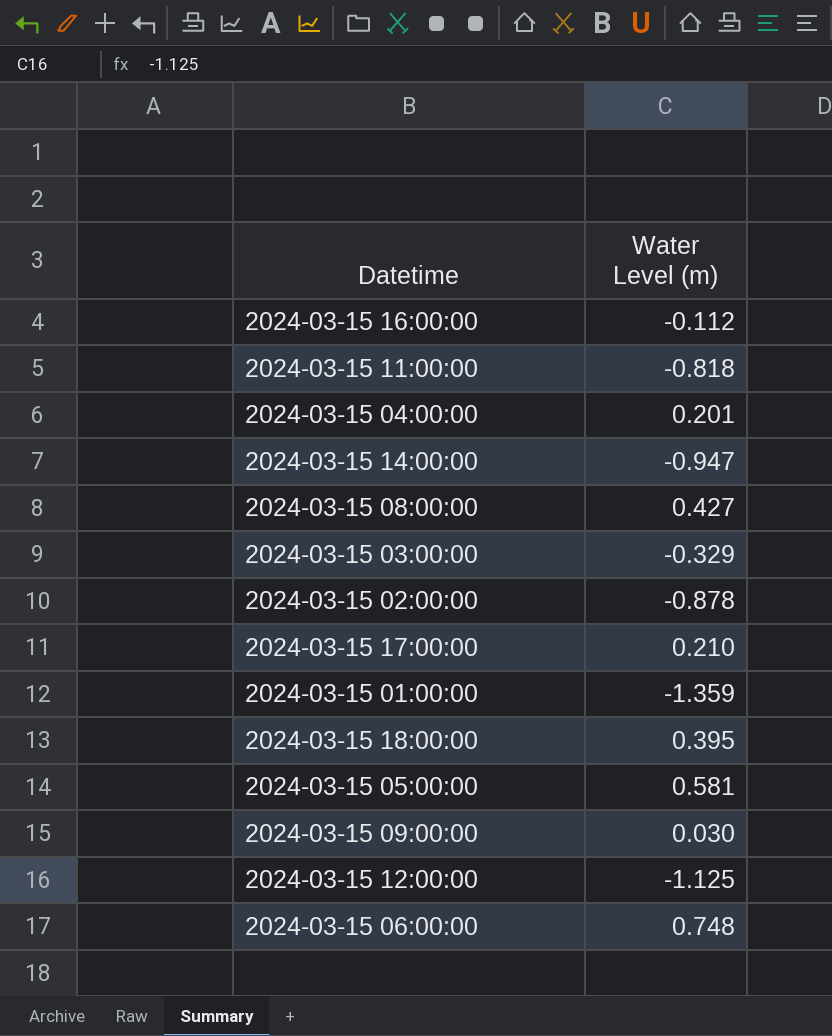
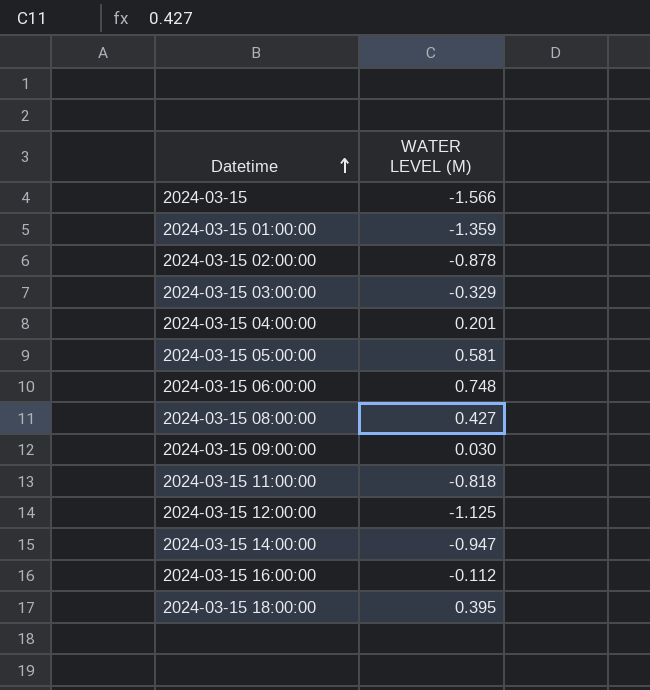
row order: none -> Datetime ascending
column name: Water Level (m) -> WATER LEVEL (M)
row 2024-03-15 17:00:00: 0.210 -> none
row 2024-03-15: none -> -1.566

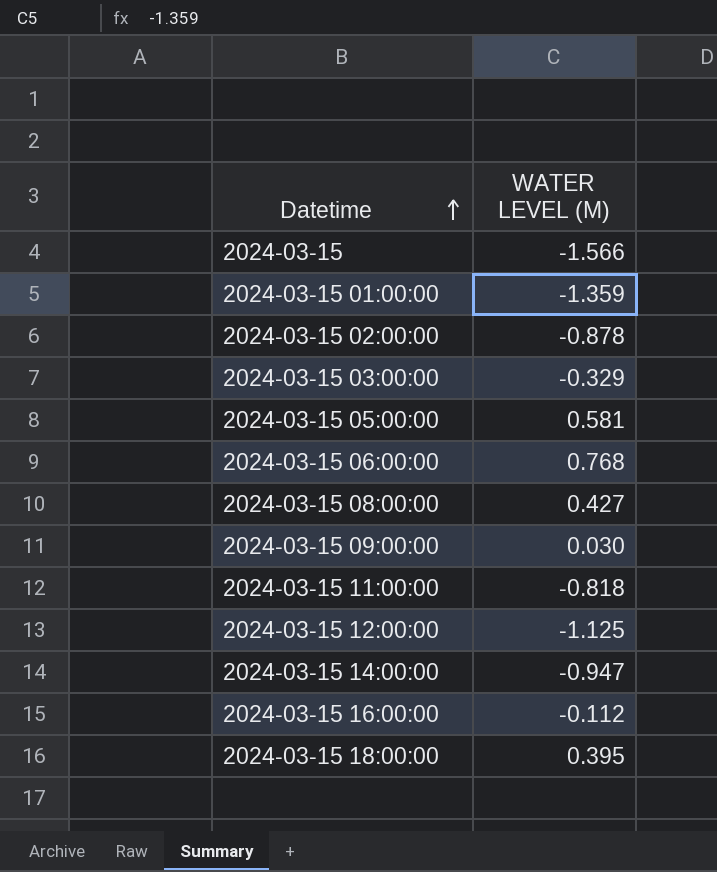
row 2024-03-15 04:00:00: 0.201 -> none
2024-03-15 06:00:00 | WATER LEVEL (M): 0.748 -> 0.768

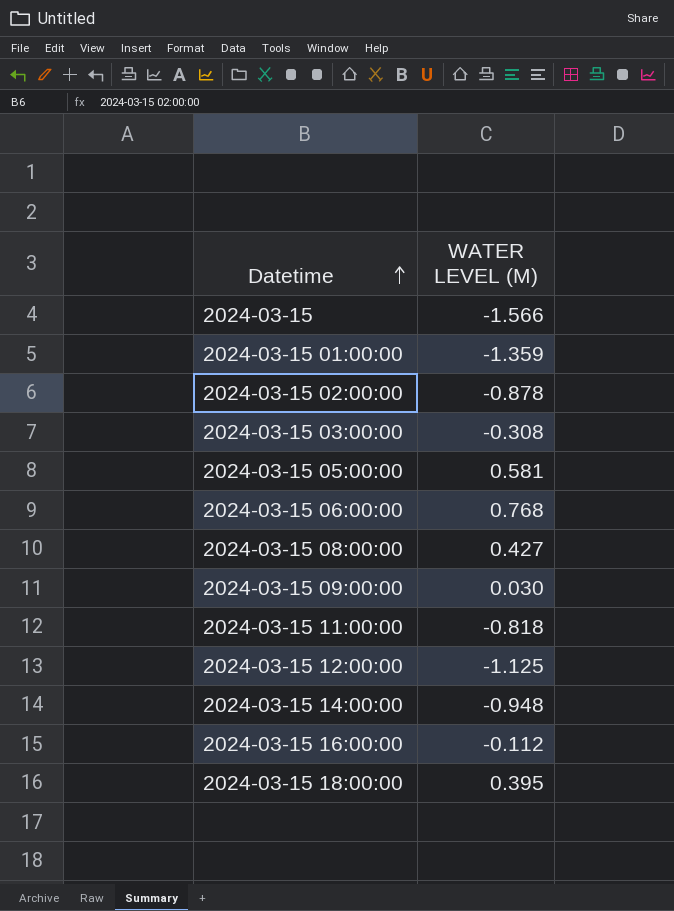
2024-03-15 03:00:00 | WATER LEVEL (M): -0.329 -> -0.308
2024-03-15 14:00:00 | WATER LEVEL (M): -0.947 -> -0.948

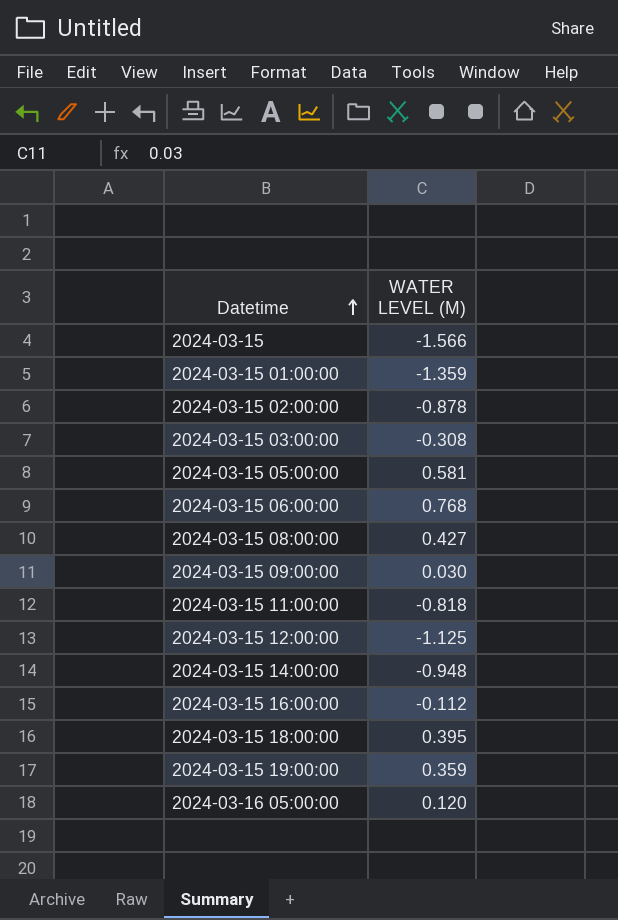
row 2024-03-15 19:00:00: none -> 0.359
row 2024-03-16 05:00:00: none -> 0.120

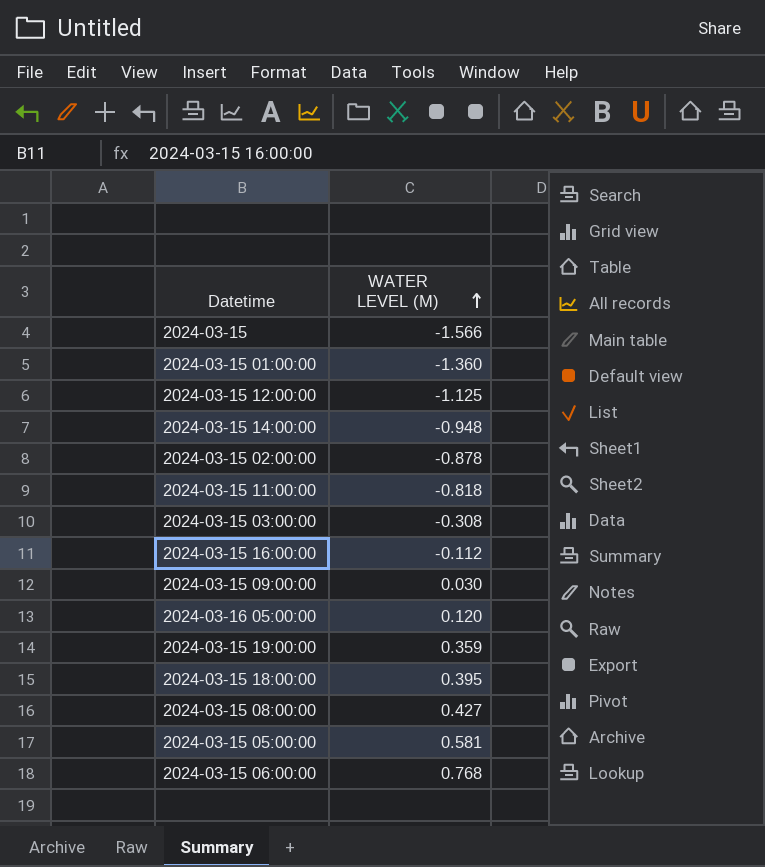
row order: Datetime ascending -> WATER LEVEL (M) ascending
2024-03-15 01:00:00 | WATER LEVEL (M): -1.359 -> -1.360

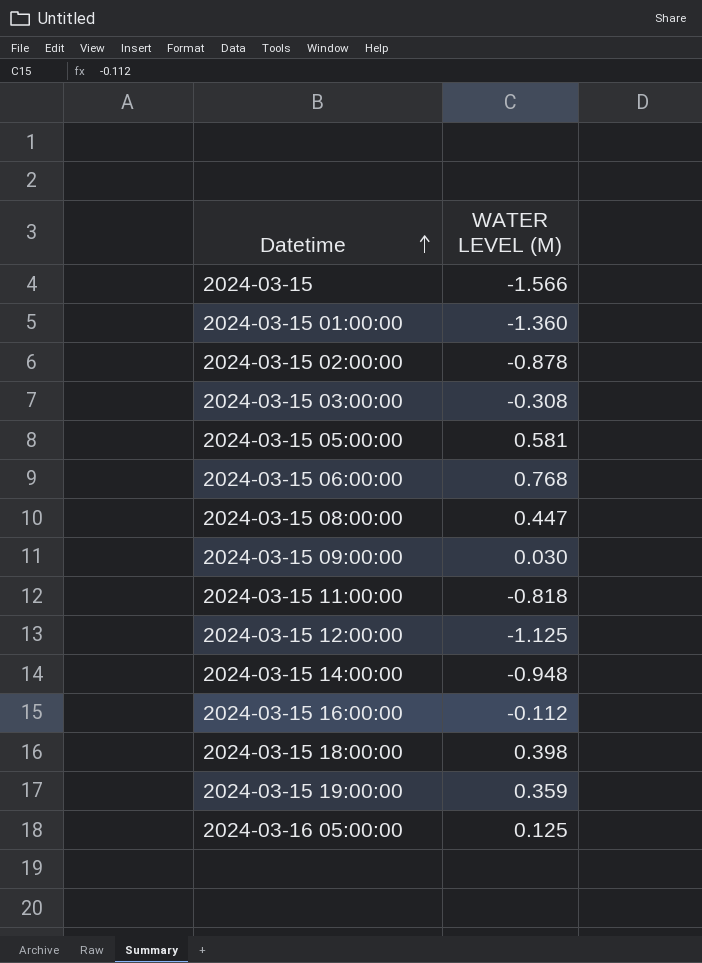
row order: WATER LEVEL (M) ascending -> Datetime ascending
2024-03-15 08:00:00 | WATER LEVEL (M): 0.427 -> 0.447
2024-03-15 18:00:00 | WATER LEVEL (M): 0.395 -> 0.398
2024-03-16 05:00:00 | WATER LEVEL (M): 0.120 -> 0.125

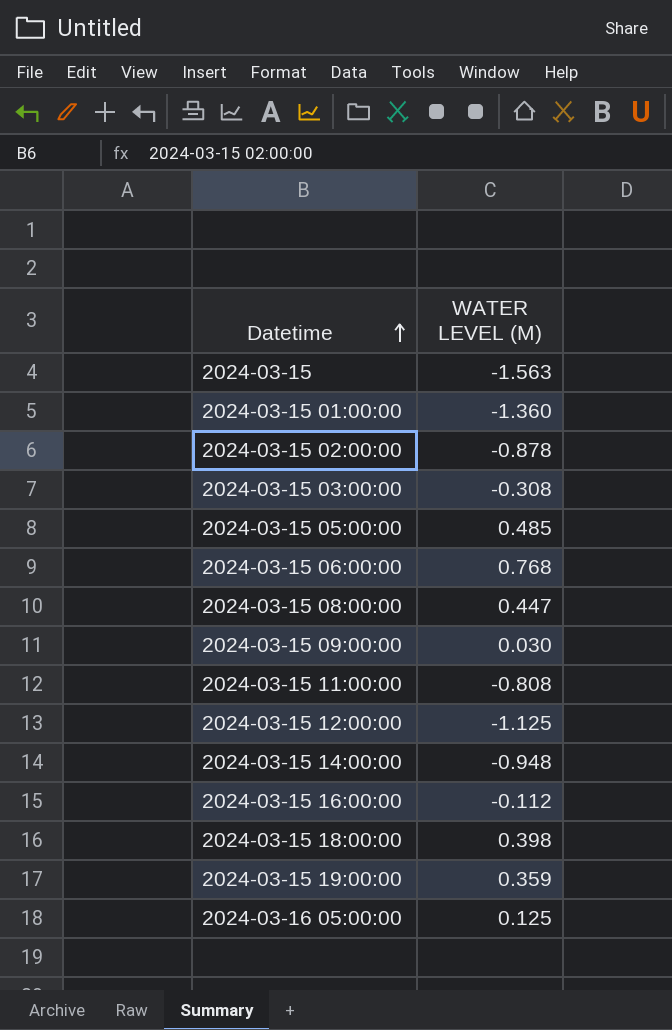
2024-03-15 | WATER LEVEL (M): -1.566 -> -1.563
2024-03-15 05:00:00 | WATER LEVEL (M): 0.581 -> 0.485
2024-03-15 11:00:00 | WATER LEVEL (M): -0.818 -> -0.808

